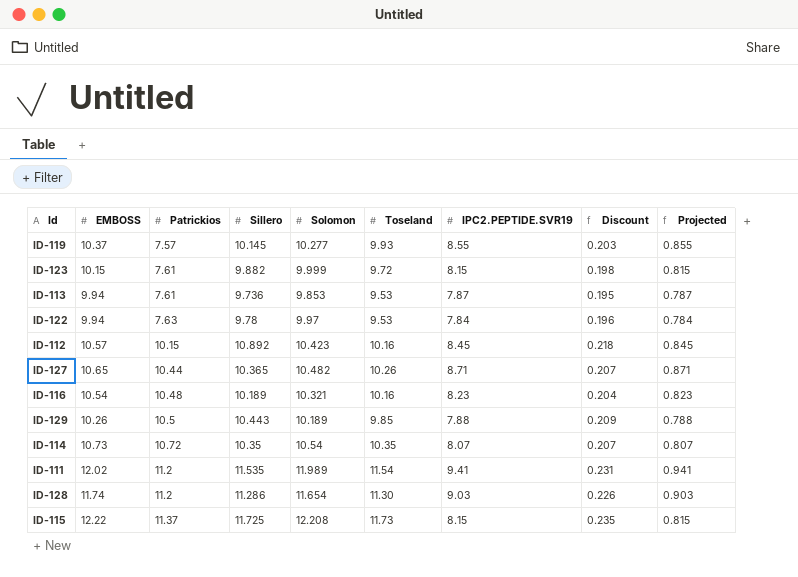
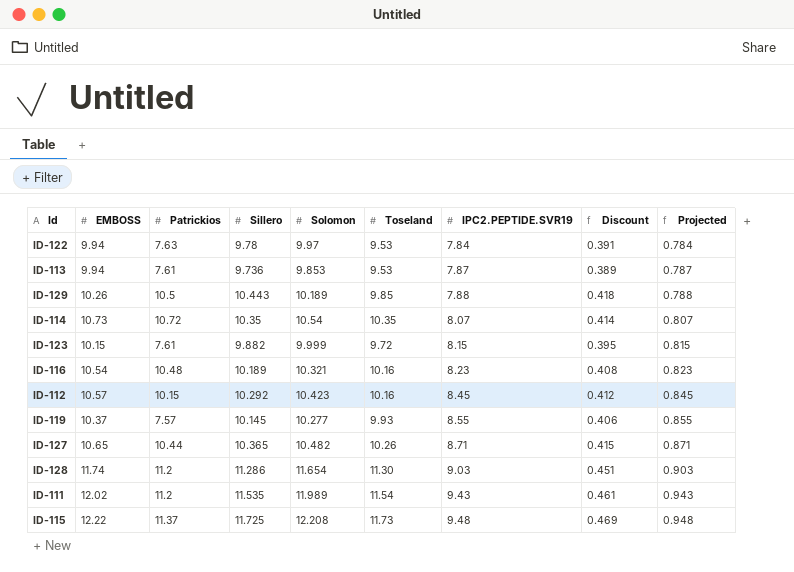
row order: Patrickios ascending -> IPC2.PEPTIDE.SVR19 ascending
column Discount | formula: [Sillero] * 0.02 -> [Sillero] * 0.04
ID-112 | Sillero: 10.892 -> 10.292
ID-111 | IPC2.PEPTIDE.SVR19: 9.41 -> 9.43
ID-111 | Projected: 0.941 -> 0.943
ID-115 | IPC2.PEPTIDE.SVR19: 8.15 -> 9.48
ID-115 | Projected: 0.815 -> 0.948

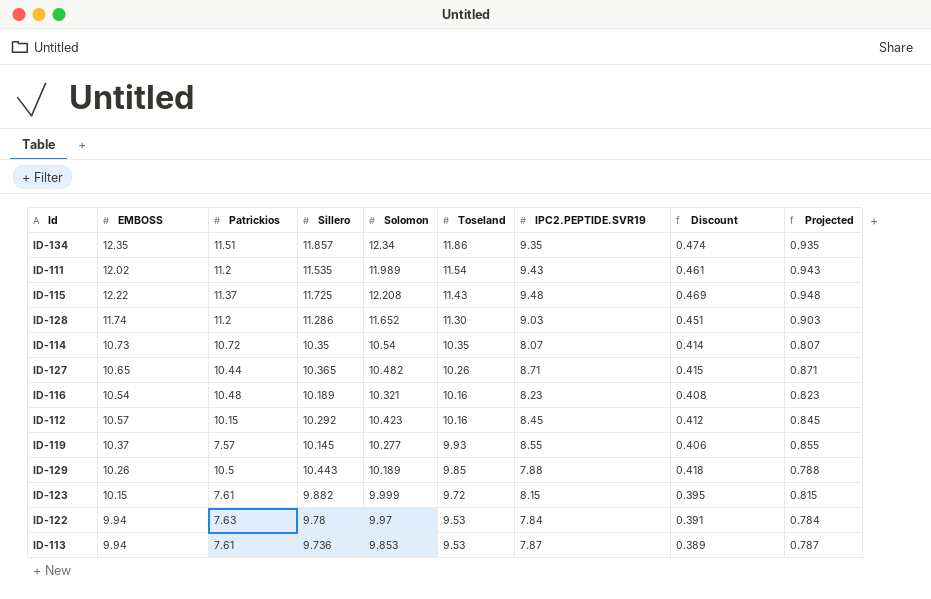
row order: IPC2.PEPTIDE.SVR19 ascending -> Toseland descending
row ID-134: none -> 12.35 | 11.51 | 11.857 | 12.34 | 11.86 | 9.35 | 0.474 | 0.935
ID-115 | Toseland: 11.73 -> 11.43
ID-128 | Solomon: 11.654 -> 11.652

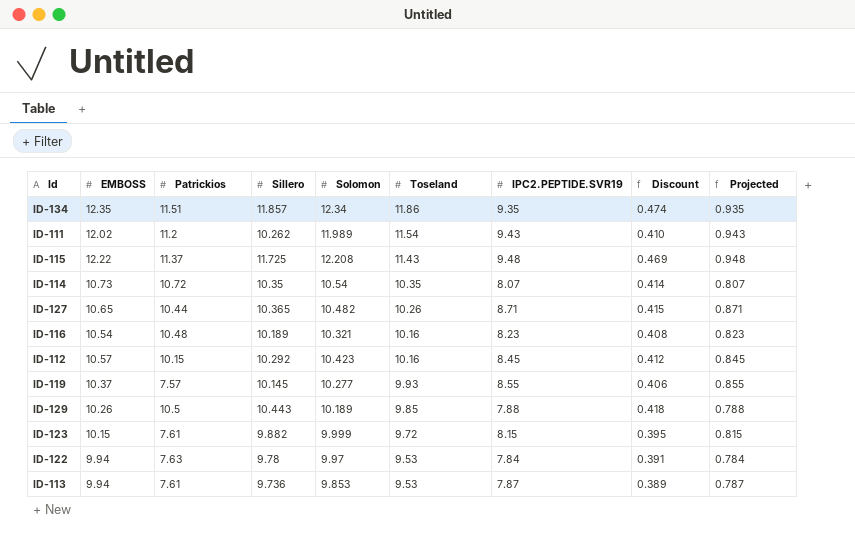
row ID-128: 11.74 | 11.2 | 11.286 | 11.652 | 11.30 | 9.03 | 0.451 | 0.903 -> none
ID-111 | Sillero: 11.535 -> 10.262
ID-111 | Discount: 0.461 -> 0.410

